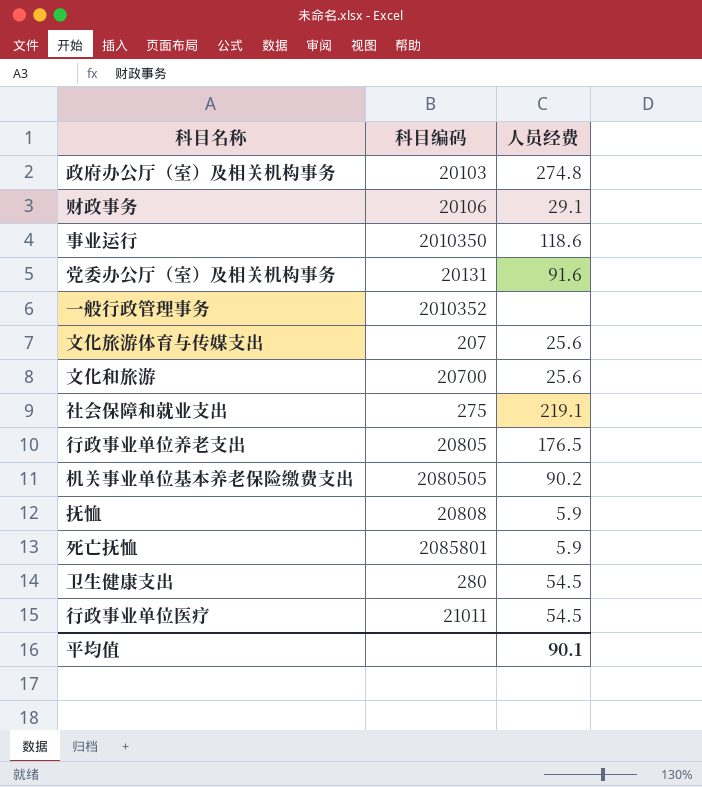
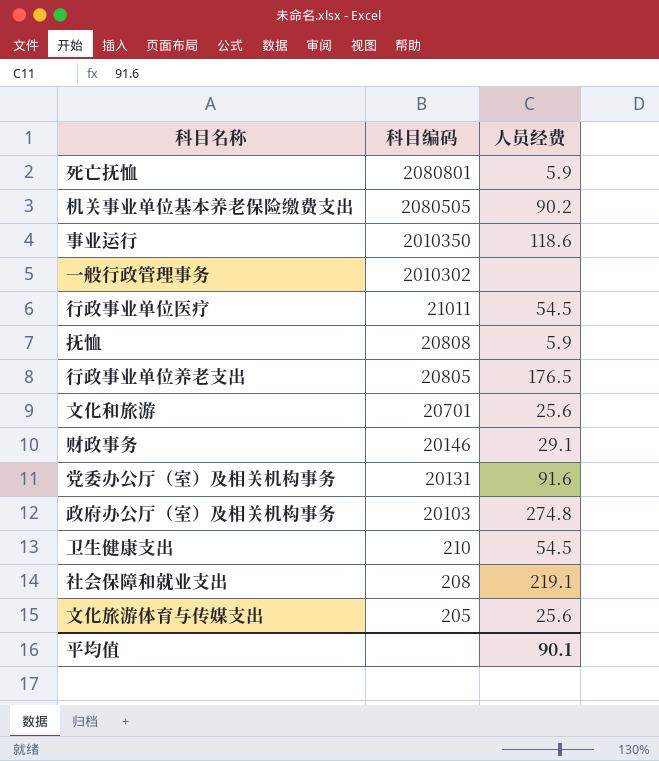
row order: none -> 科目编码 descending
死亡抚恤 | 科目编码: 2085801 -> 2080801
一般行政管理事务 | 科目编码: 2010352 -> 2010302
文化和旅游 | 科目编码: 20700 -> 20701
财政事务 | 科目编码: 20106 -> 20146
卫生健康支出 | 科目编码: 280 -> 210
社会保障和就业支出 | 科目编码: 275 -> 208
文化旅游体育与传媒支出 | 科目编码: 207 -> 205

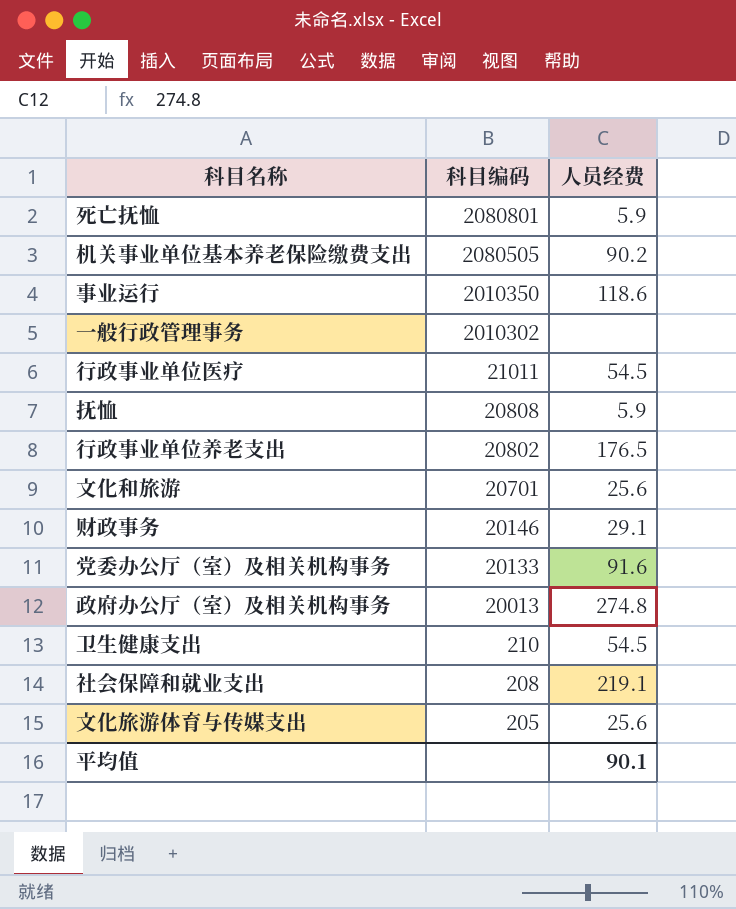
行政事业单位养老支出 | 科目编码: 20805 -> 20802
党委办公厅（室）及相关机构事务 | 科目编码: 20131 -> 20133
政府办公厅（室）及相关机构事务 | 科目编码: 20103 -> 20013

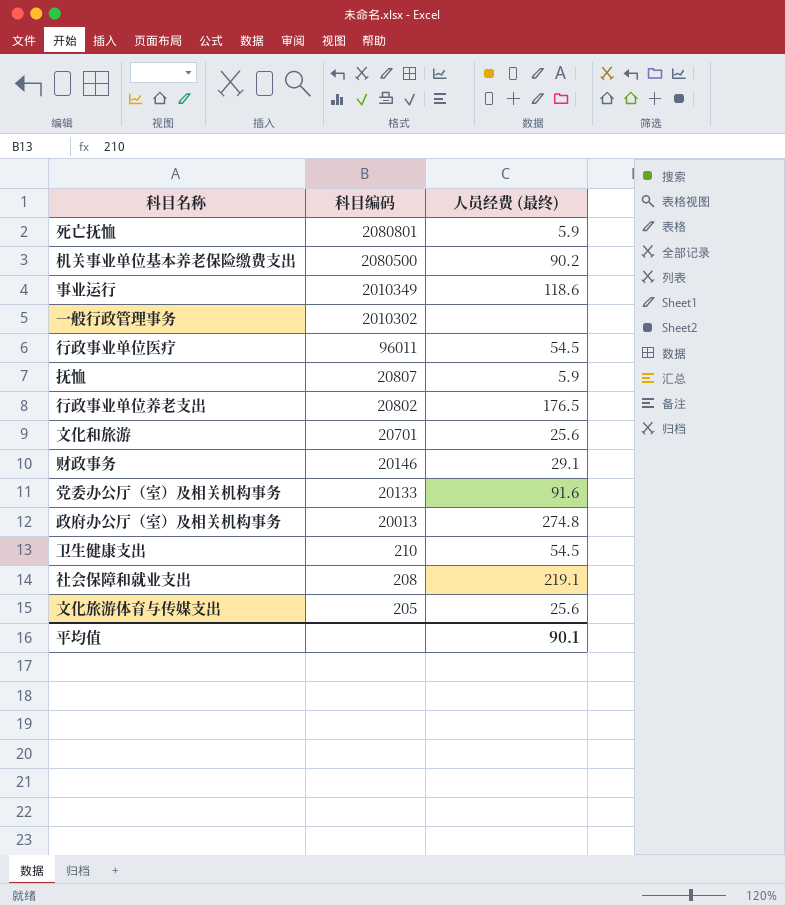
column name: 人员经费 -> 人员经费 (最终)
机关事业单位基本养老保险缴费支出 | 科目编码: 2080505 -> 2080500
事业运行 | 科目编码: 2010350 -> 2010349
行政事业单位医疗 | 科目编码: 21011 -> 96011
抚恤 | 科目编码: 20808 -> 20807

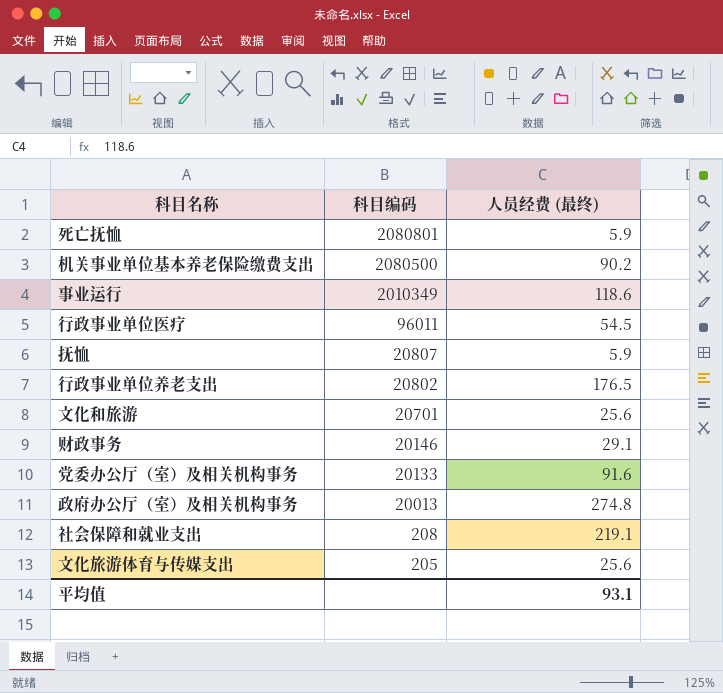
row 一般行政管理事务: 2010302 | none -> none
row 卫生健康支出: 210 | 54.5 -> none
平均值 | 人员经费 (最终): 90.1 -> 93.1

